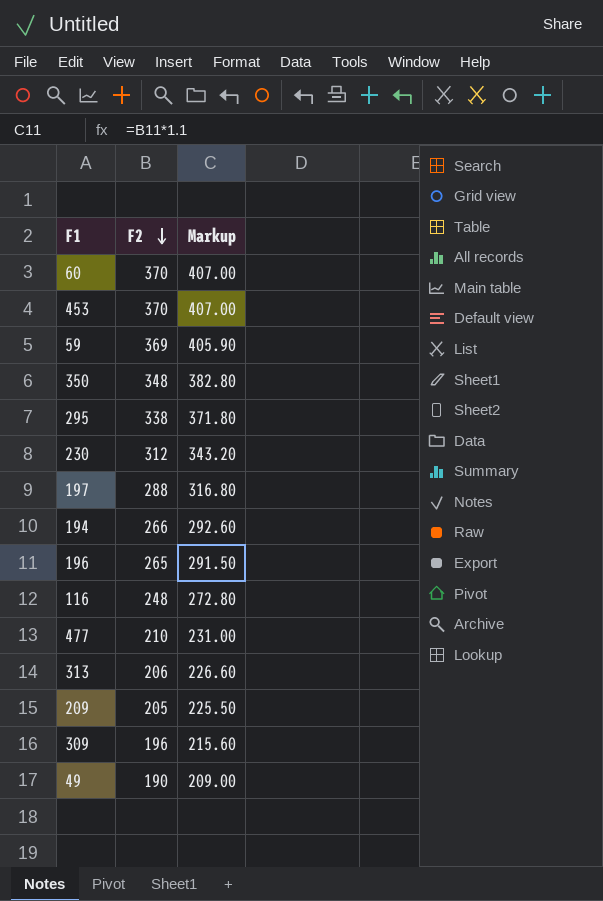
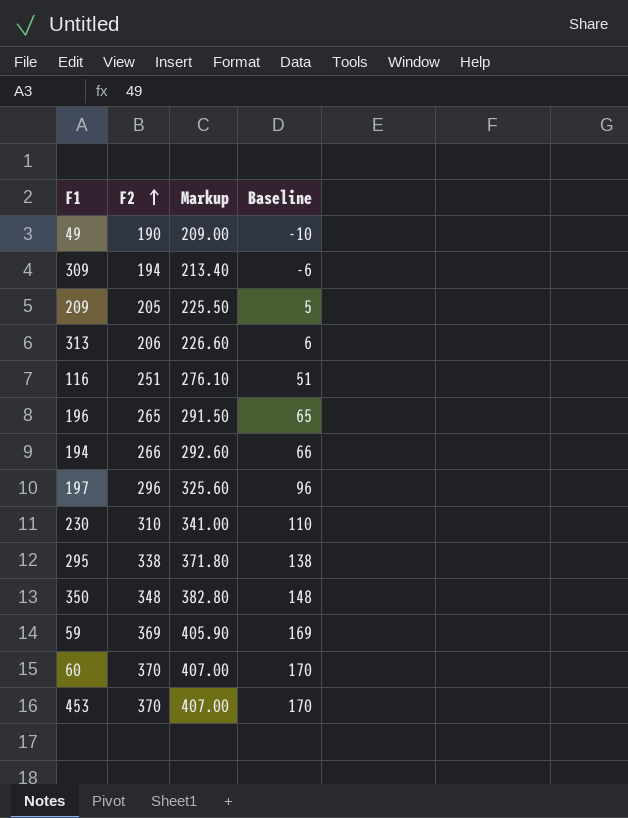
row order: F2 descending -> F2 ascending
column Baseline | formula: none -> [F2] - 200
row 477: 210 | 231.00 -> none
309 | F2: 196 -> 194
309 | Markup: 215.60 -> 213.40
116 | F2: 248 -> 251
116 | Markup: 272.80 -> 276.10
197 | F2: 288 -> 296
197 | Markup: 316.80 -> 325.60
230 | F2: 312 -> 310
230 | Markup: 343.20 -> 341.00

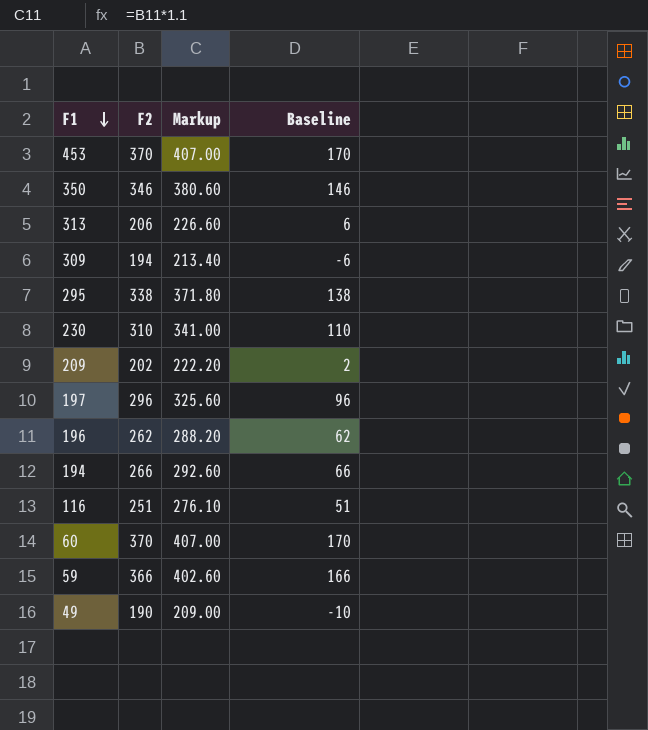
row order: F2 ascending -> F1 descending
350 | F2: 348 -> 346
350 | Markup: 382.80 -> 380.60
350 | Baseline: 148 -> 146
209 | F2: 205 -> 202
209 | Markup: 225.50 -> 222.20
209 | Baseline: 5 -> 2
196 | F2: 265 -> 262
196 | Markup: 291.50 -> 288.20
196 | Baseline: 65 -> 62
59 | F2: 369 -> 366
59 | Markup: 405.90 -> 402.60
59 | Baseline: 169 -> 166

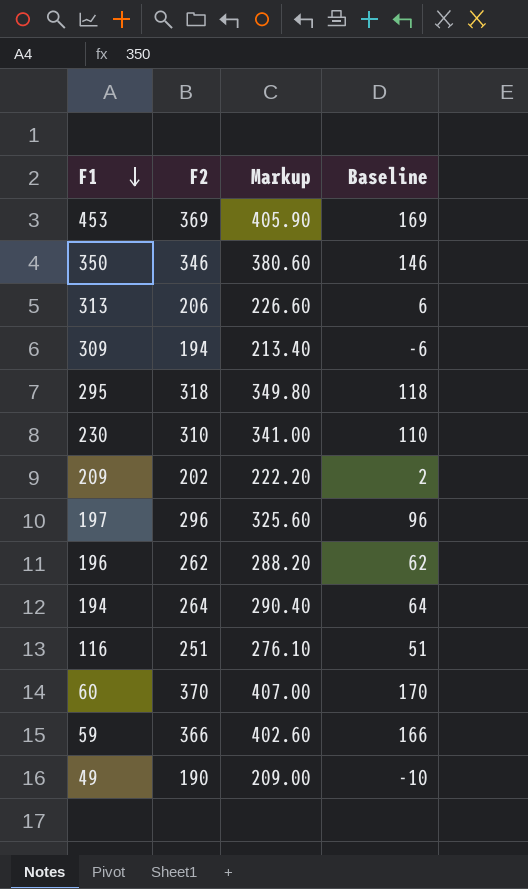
453 | F2: 370 -> 369
453 | Markup: 407.00 -> 405.90
453 | Baseline: 170 -> 169
295 | F2: 338 -> 318
295 | Markup: 371.80 -> 349.80
295 | Baseline: 138 -> 118
194 | F2: 266 -> 264
194 | Markup: 292.60 -> 290.40
194 | Baseline: 66 -> 64

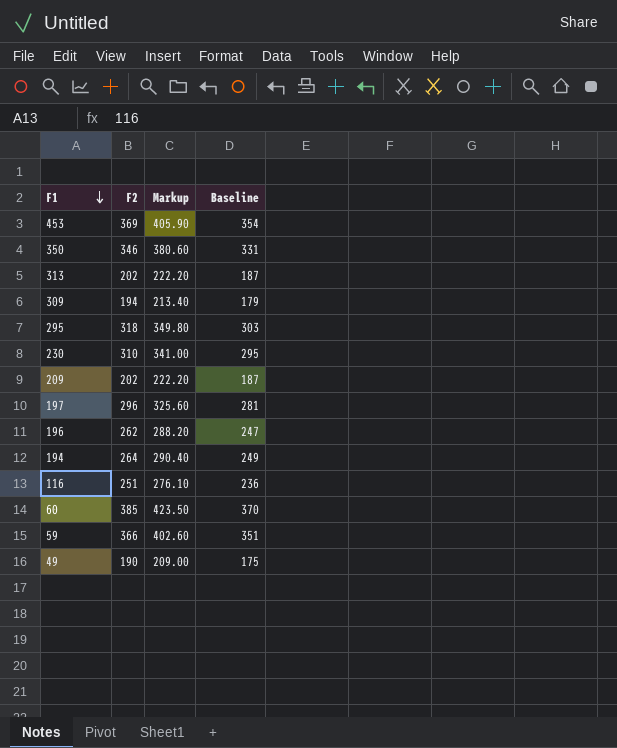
column Baseline | formula: [F2] - 200 -> [F2] - 15
313 | F2: 206 -> 202
313 | Markup: 226.60 -> 222.20
60 | F2: 370 -> 385
60 | Markup: 407.00 -> 423.50

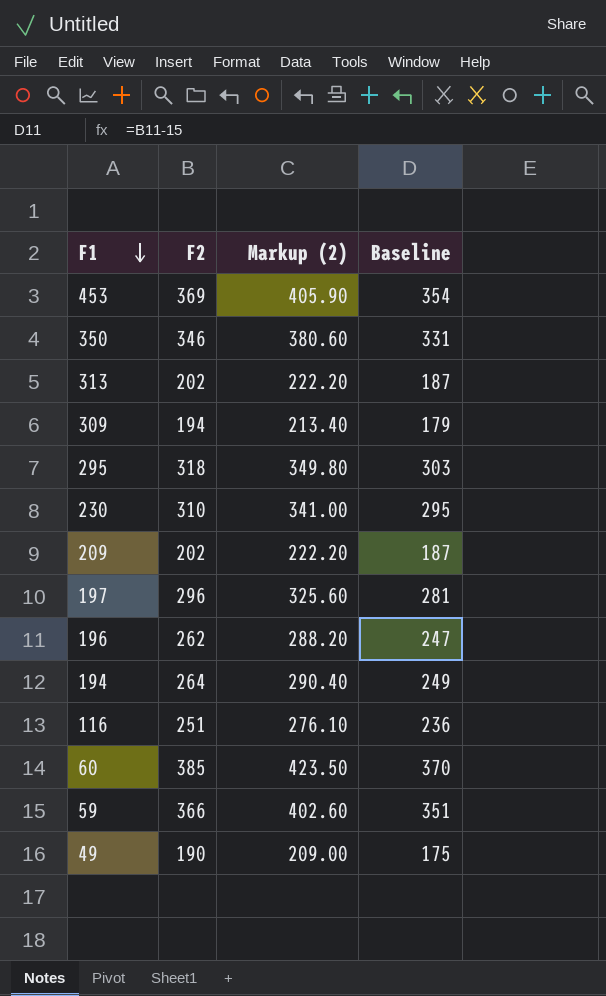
column name: Markup -> Markup (2)

